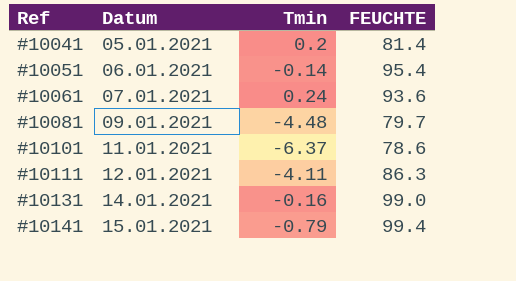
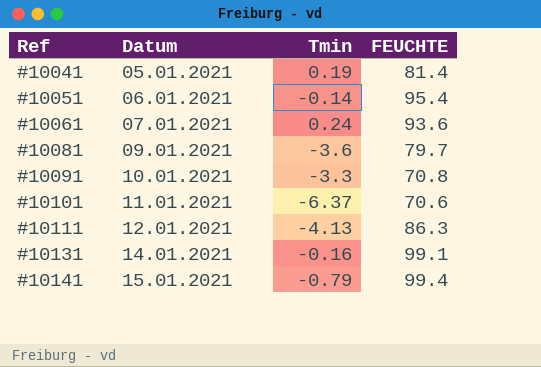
#10041 | Tmin: 0.2 -> 0.19
#10081 | Tmin: -4.48 -> -3.6
row #10091: none -> 10.01.2021 | -3.3 | 70.8
#10101 | FEUCHTE: 78.6 -> 70.6
#10111 | Tmin: -4.11 -> -4.13
#10131 | FEUCHTE: 99.0 -> 99.1

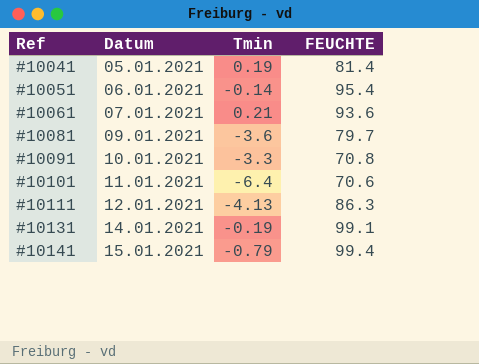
#10061 | Tmin: 0.24 -> 0.21
#10101 | Tmin: -6.37 -> -6.4
#10131 | Tmin: -0.16 -> -0.19

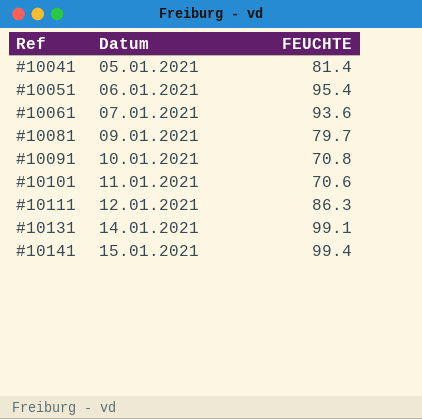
column Tmin | position: 3 -> none

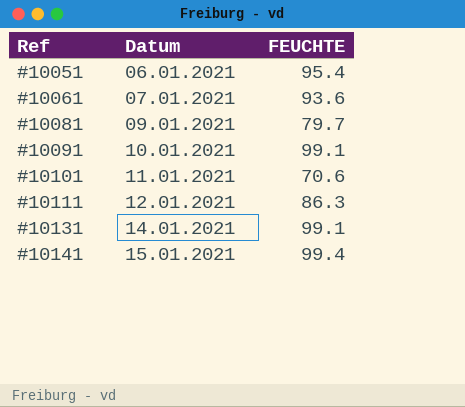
row #10041: 05.01.2021 | 81.4 -> none
#10091 | FEUCHTE: 70.8 -> 99.1

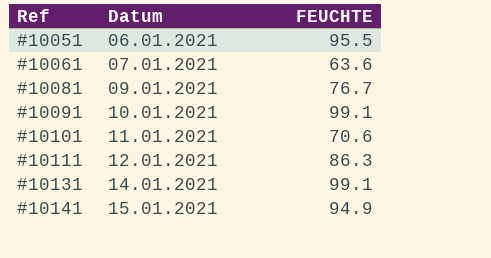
#10051 | FEUCHTE: 95.4 -> 95.5
#10061 | FEUCHTE: 93.6 -> 63.6
#10081 | FEUCHTE: 79.7 -> 76.7
#10141 | FEUCHTE: 99.4 -> 94.9

